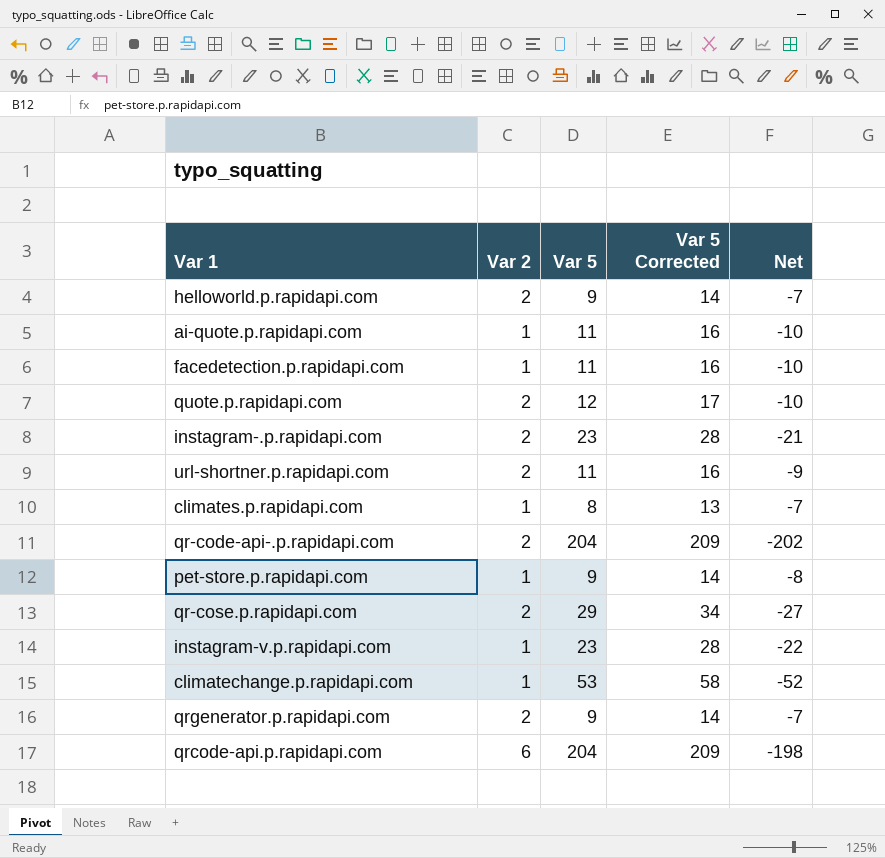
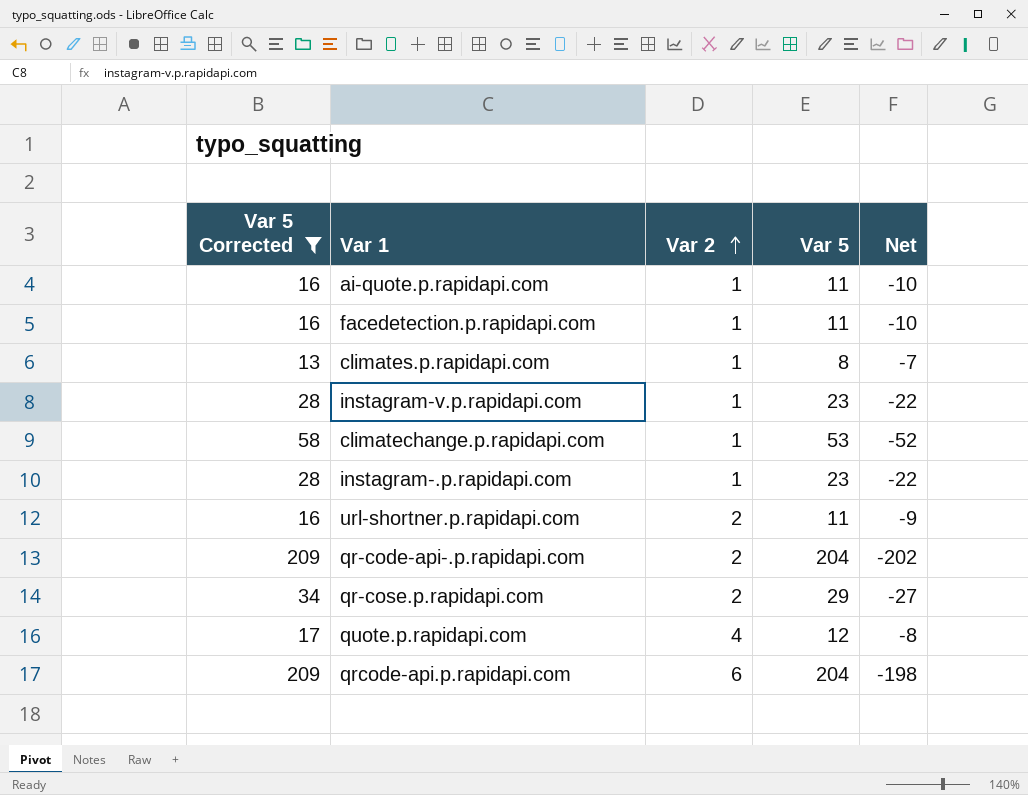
filter: none -> Var 5 Corrected != 14
row order: none -> Var 2 ascending
column Var 5 Corrected | position: 4 -> 1
instagram-.p.rapidapi.com | Var 2: 2 -> 1
instagram-.p.rapidapi.com | Net: -21 -> -22
quote.p.rapidapi.com | Var 2: 2 -> 4
quote.p.rapidapi.com | Net: -10 -> -8

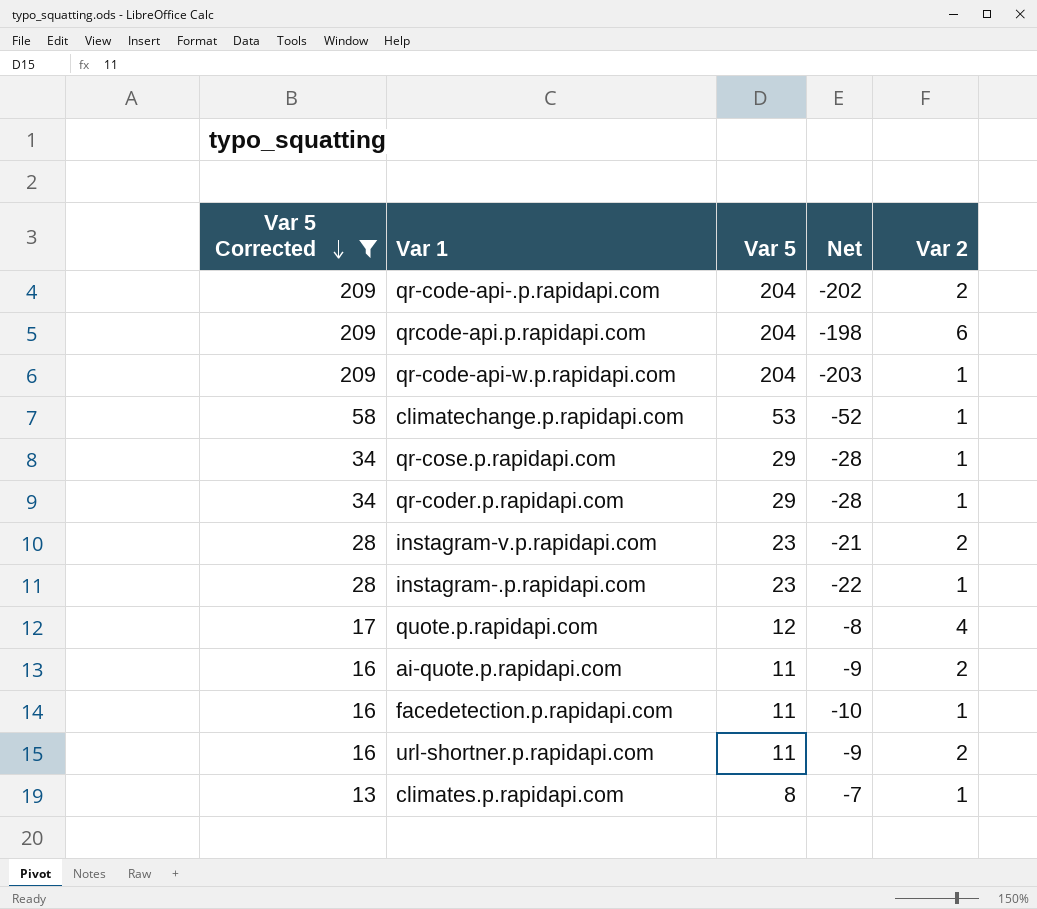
row order: Var 2 ascending -> Var 5 Corrected descending
column Var 2 | position: 3 -> 5
row qr-code-api-w.p.rapidapi.com: none -> 209 | 204 | -203 | 1
qr-cose.p.rapidapi.com | Net: -27 -> -28
qr-cose.p.rapidapi.com | Var 2: 2 -> 1
row qr-coder.p.rapidapi.com: none -> 34 | 29 | -28 | 1
instagram-v.p.rapidapi.com | Net: -22 -> -21
instagram-v.p.rapidapi.com | Var 2: 1 -> 2
ai-quote.p.rapidapi.com | Net: -10 -> -9
ai-quote.p.rapidapi.com | Var 2: 1 -> 2

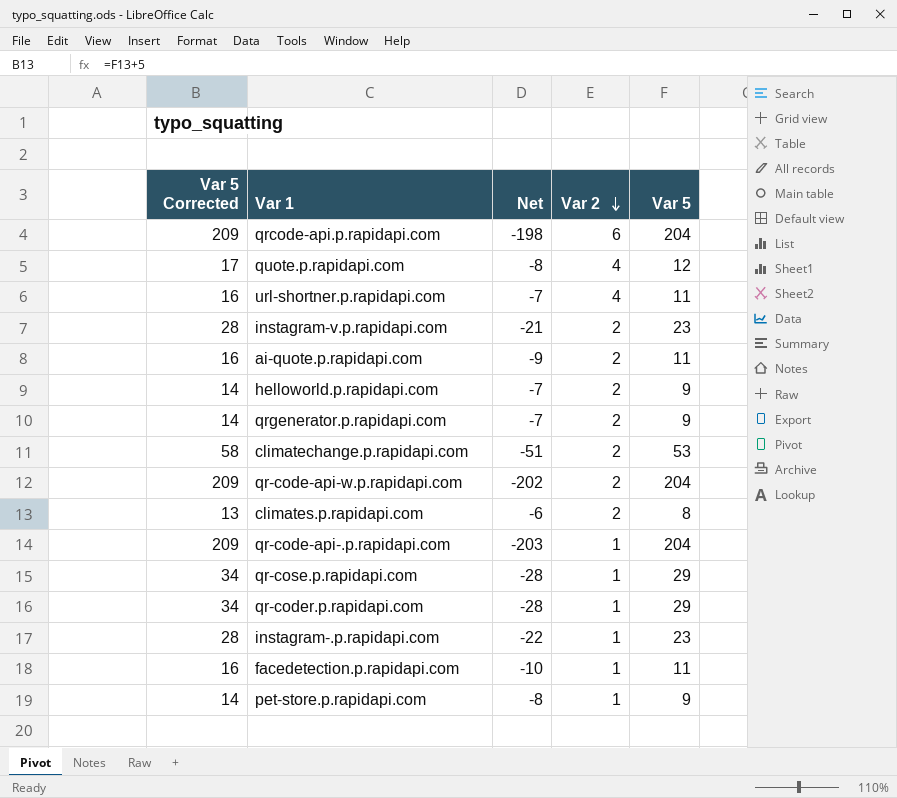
filter: Var 5 Corrected != 14 -> none
row order: Var 5 Corrected descending -> Var 2 descending
column Var 5 | position: 3 -> 5
url-shortner.p.rapidapi.com | Net: -9 -> -7
url-shortner.p.rapidapi.com | Var 2: 2 -> 4
climatechange.p.rapidapi.com | Net: -52 -> -51
climatechange.p.rapidapi.com | Var 2: 1 -> 2
qr-code-api-w.p.rapidapi.com | Net: -203 -> -202
qr-code-api-w.p.rapidapi.com | Var 2: 1 -> 2
climates.p.rapidapi.com | Net: -7 -> -6
climates.p.rapidapi.com | Var 2: 1 -> 2
qr-code-api-.p.rapidapi.com | Net: -202 -> -203
qr-code-api-.p.rapidapi.com | Var 2: 2 -> 1

